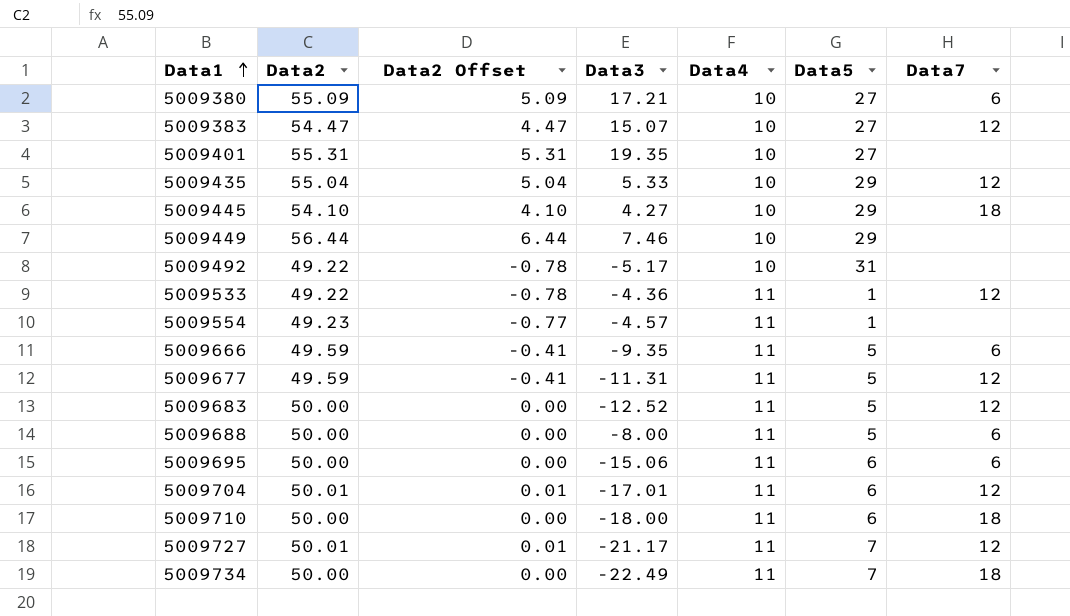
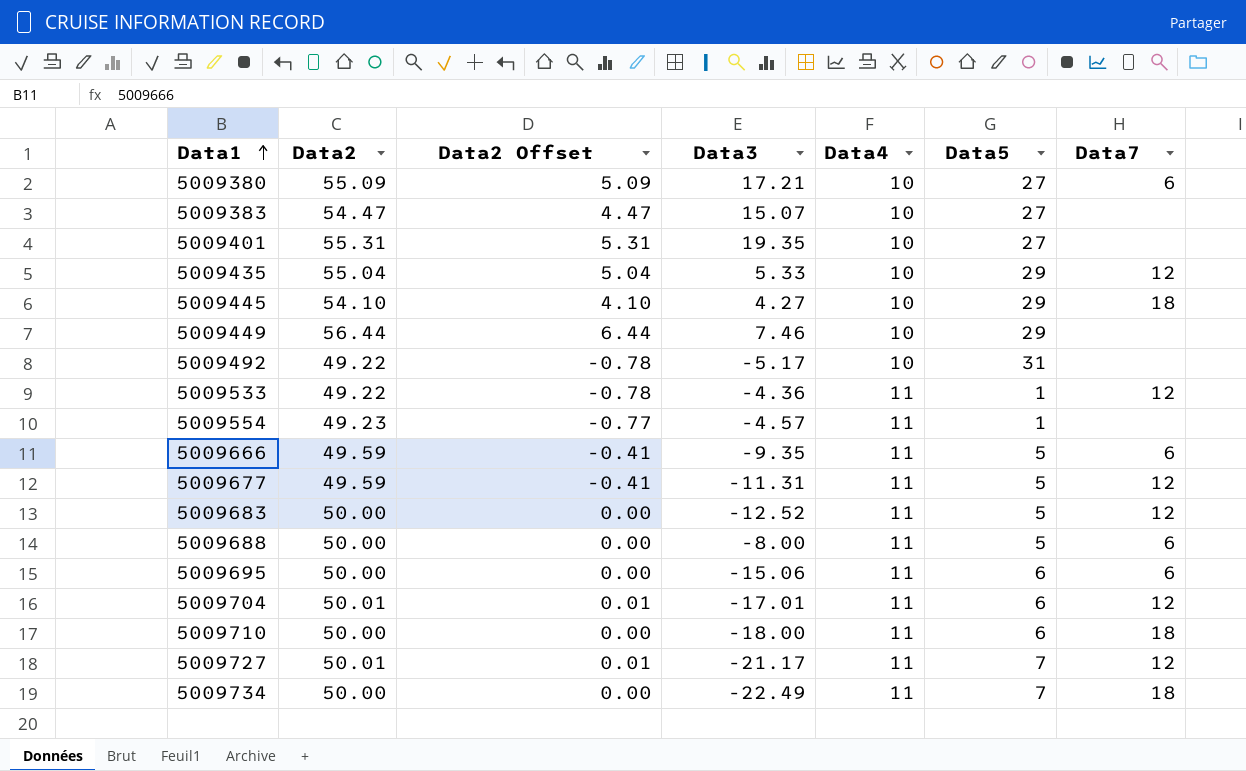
5009383 | Data7: 12 -> none

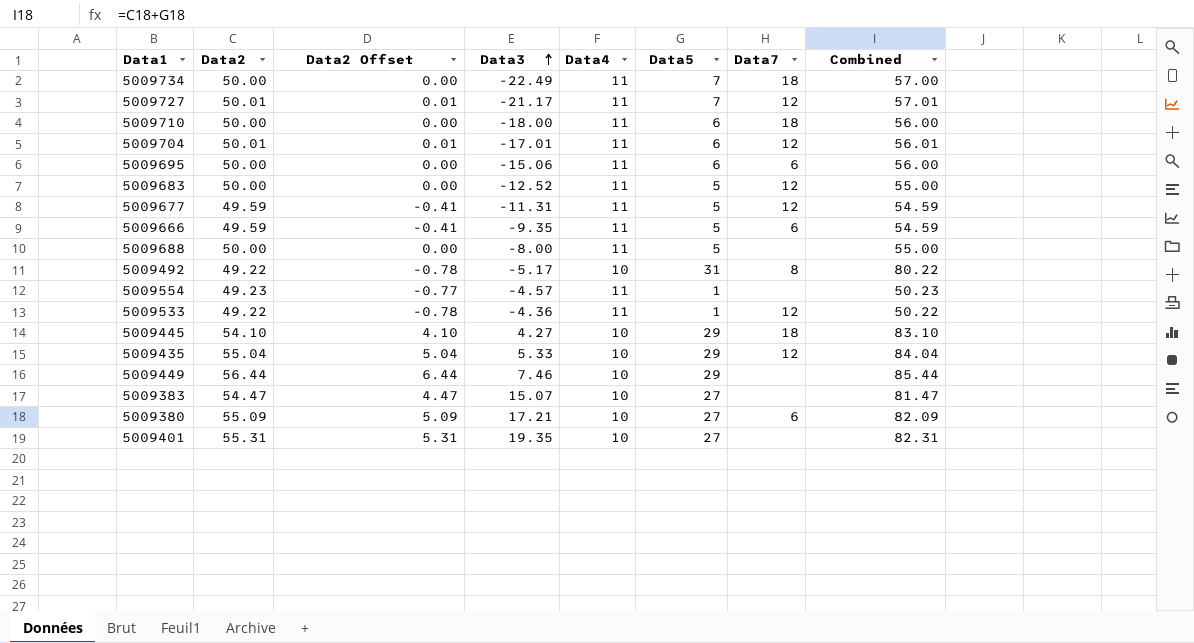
row order: Data1 ascending -> Data3 ascending
column Combined | formula: none -> [Data2] + [Data5]
5009688 | Data7: 6 -> none
5009492 | Data7: none -> 8

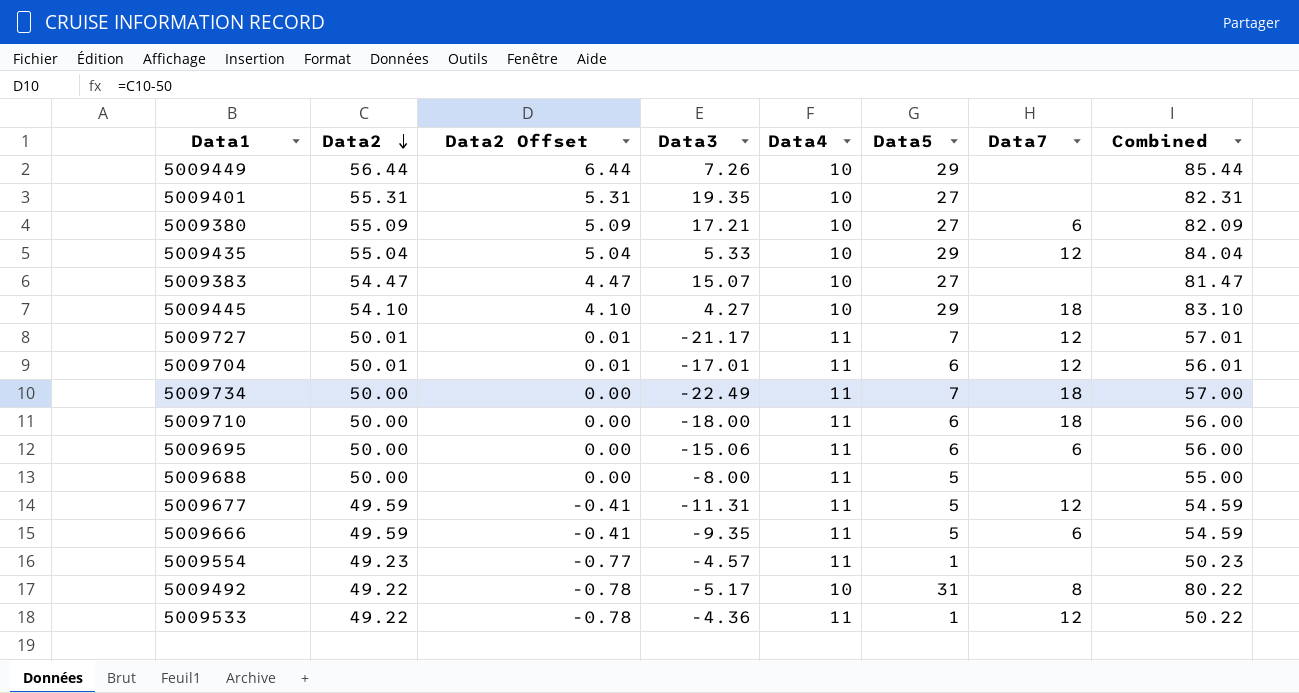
row order: Data3 ascending -> Data2 descending
row 5009683: 50.00 | 0.00 | -12.52 | 11 | 5 | 12 | 55.00 -> none
5009449 | Data3: 7.46 -> 7.26

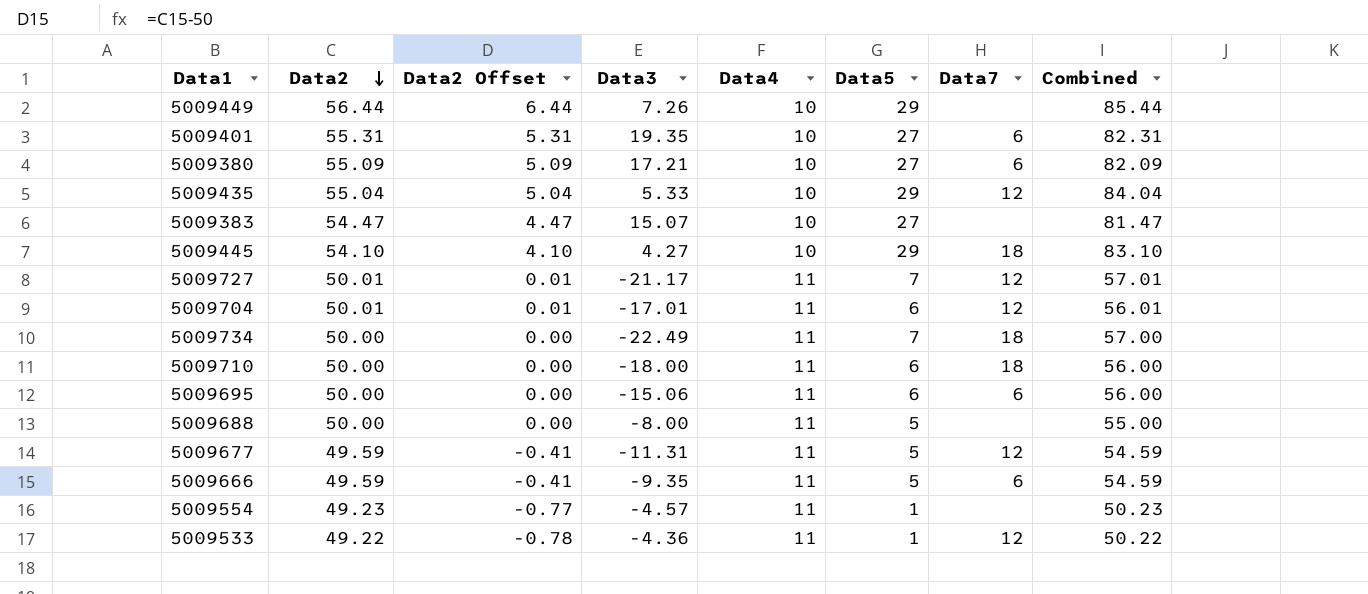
row 5009492: 49.22 | -0.78 | -5.17 | 10 | 31 | 8 | 80.22 -> none
5009401 | Data7: none -> 6

